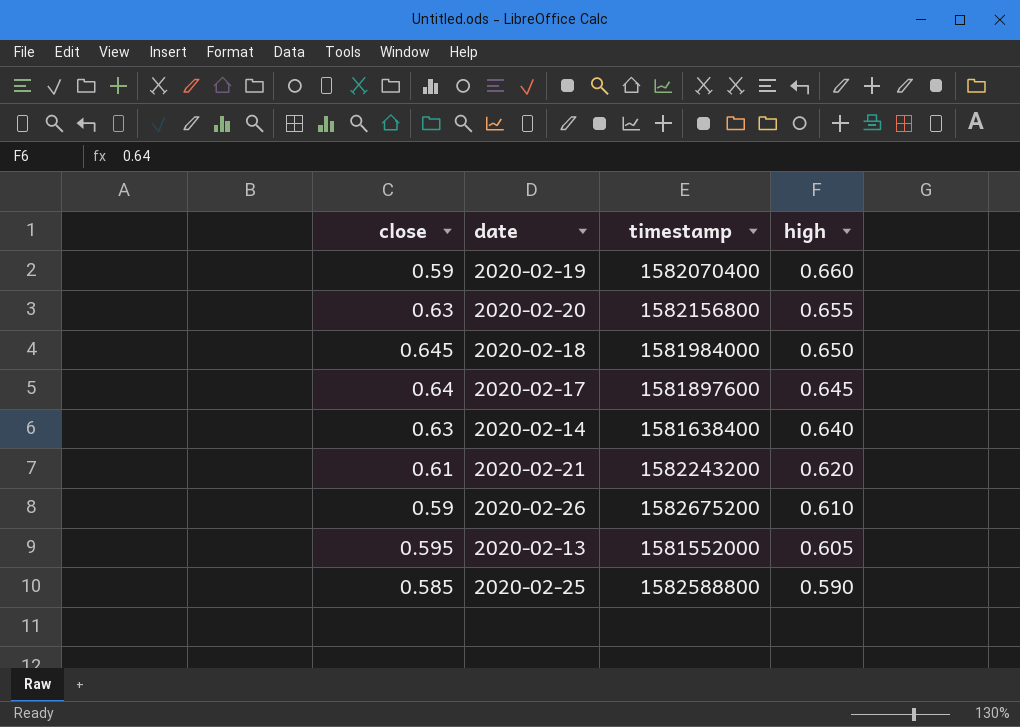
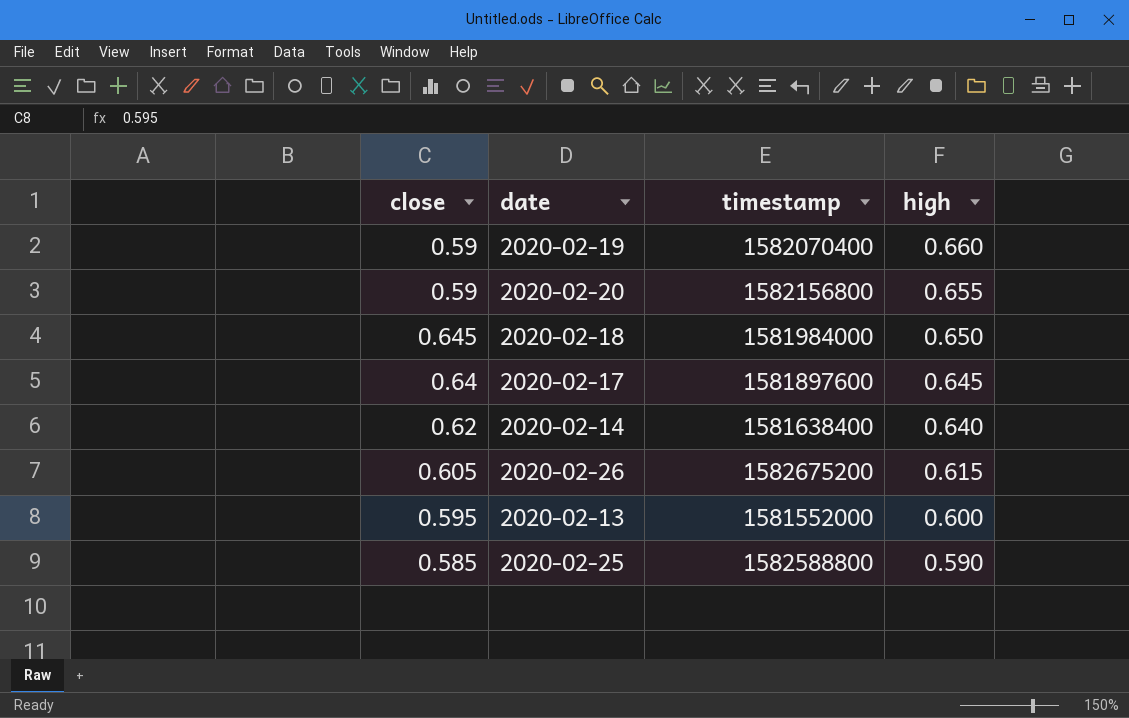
row 2020-02-21: 0.61 | 1582243200 | 0.620 -> none
2020-02-20 | close: 0.63 -> 0.59
2020-02-14 | close: 0.63 -> 0.62
2020-02-26 | close: 0.59 -> 0.605
2020-02-26 | high: 0.610 -> 0.615
2020-02-13 | high: 0.605 -> 0.600

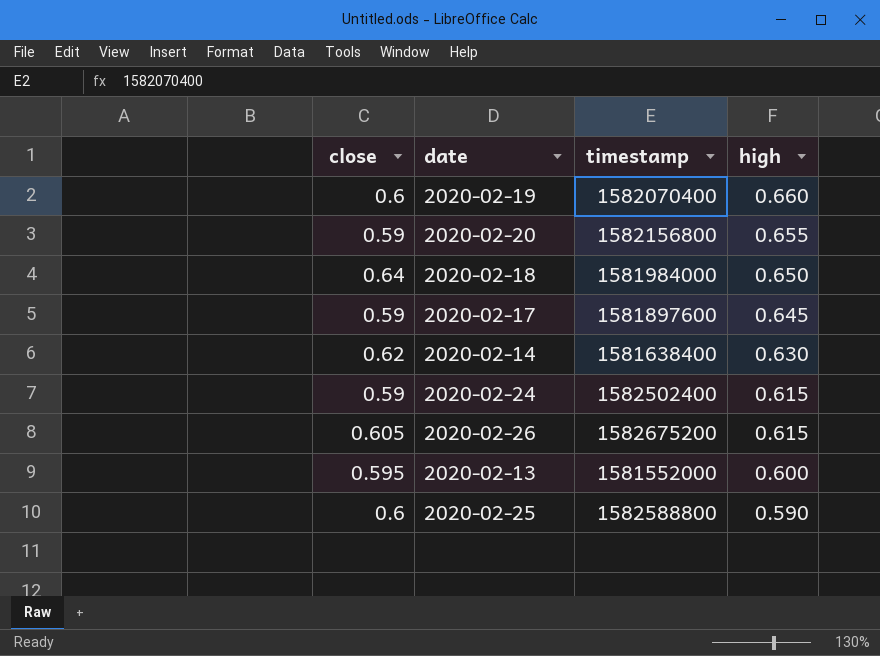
2020-02-19 | close: 0.59 -> 0.6
2020-02-18 | close: 0.645 -> 0.64
2020-02-17 | close: 0.64 -> 0.59
2020-02-14 | high: 0.640 -> 0.630
row 2020-02-24: none -> 0.59 | 1582502400 | 0.615
2020-02-25 | close: 0.585 -> 0.6

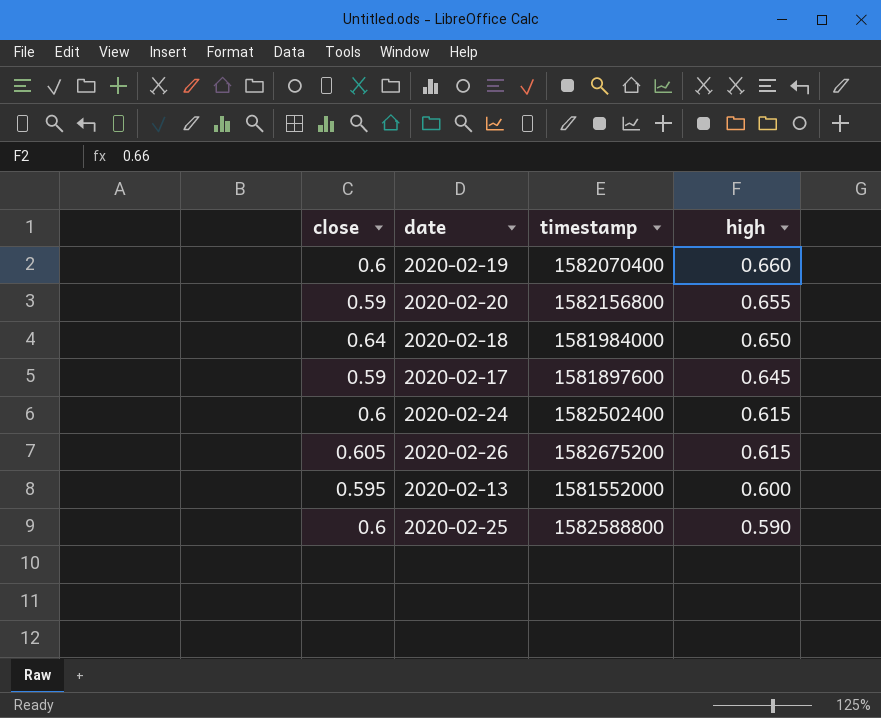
row 2020-02-14: 0.62 | 1581638400 | 0.630 -> none
2020-02-24 | close: 0.59 -> 0.6

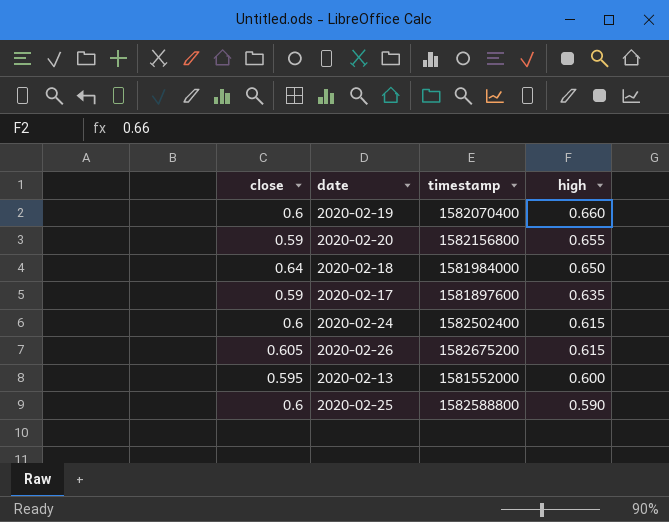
2020-02-17 | high: 0.645 -> 0.635

